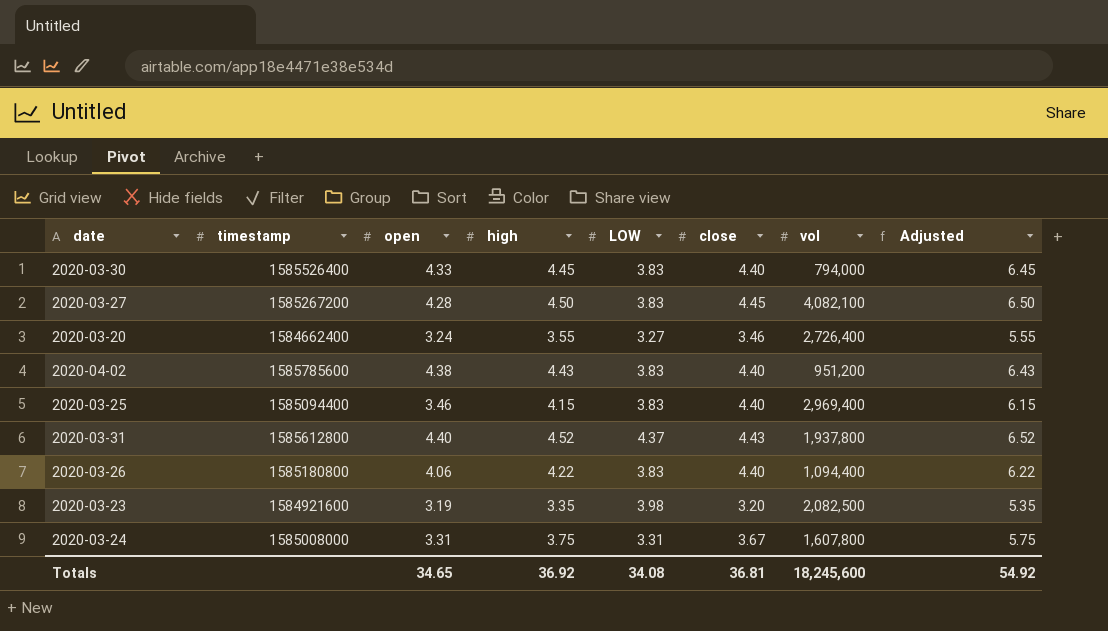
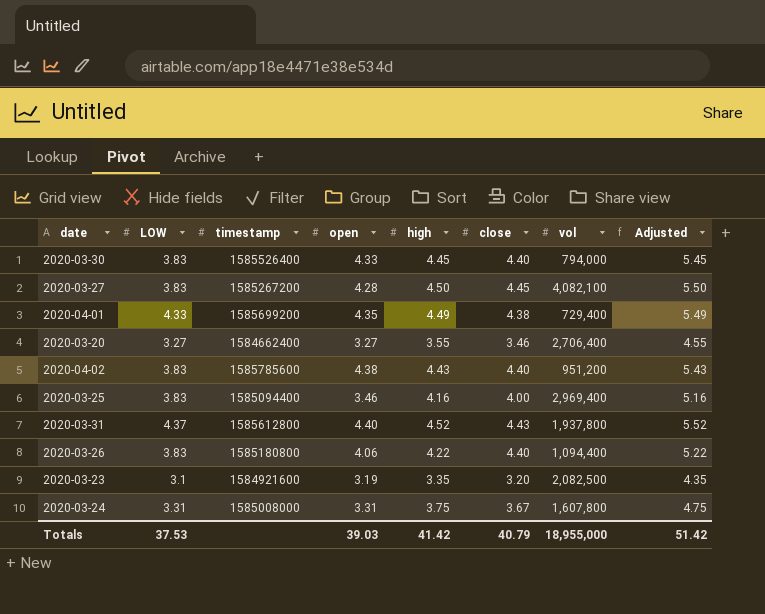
column LOW | position: 5 -> 2
column Adjusted | formula: [high] + 2 -> [high] + 1
row 2020-04-01: none -> 4.33 | 1585699200 | 4.35 | 4.49 | 4.38 | 729,400 | 5.49
2020-03-20 | open: 3.24 -> 3.27
2020-03-20 | vol: 2,726,400 -> 2,706,400
2020-03-25 | high: 4.15 -> 4.16
2020-03-25 | close: 4.40 -> 4.00
2020-03-23 | LOW: 3.98 -> 3.1
Totals | LOW: 34.08 -> 37.53
Totals | open: 34.65 -> 39.03
Totals | high: 36.92 -> 41.42
Totals | close: 36.81 -> 40.79
Totals | vol: 18,245,600 -> 18,955,000
Totals | Adjusted: 54.92 -> 51.42

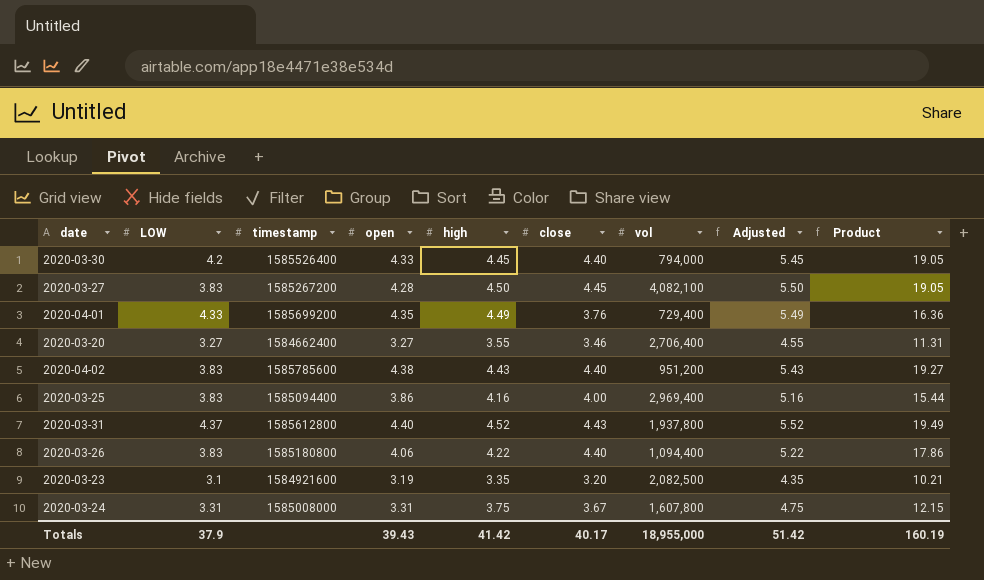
column Product | formula: none -> [open] * [close]
2020-03-30 | LOW: 3.83 -> 4.2
2020-04-01 | close: 4.38 -> 3.76
2020-03-25 | open: 3.46 -> 3.86
Totals | LOW: 37.53 -> 37.9
Totals | open: 39.03 -> 39.43
Totals | close: 40.79 -> 40.17

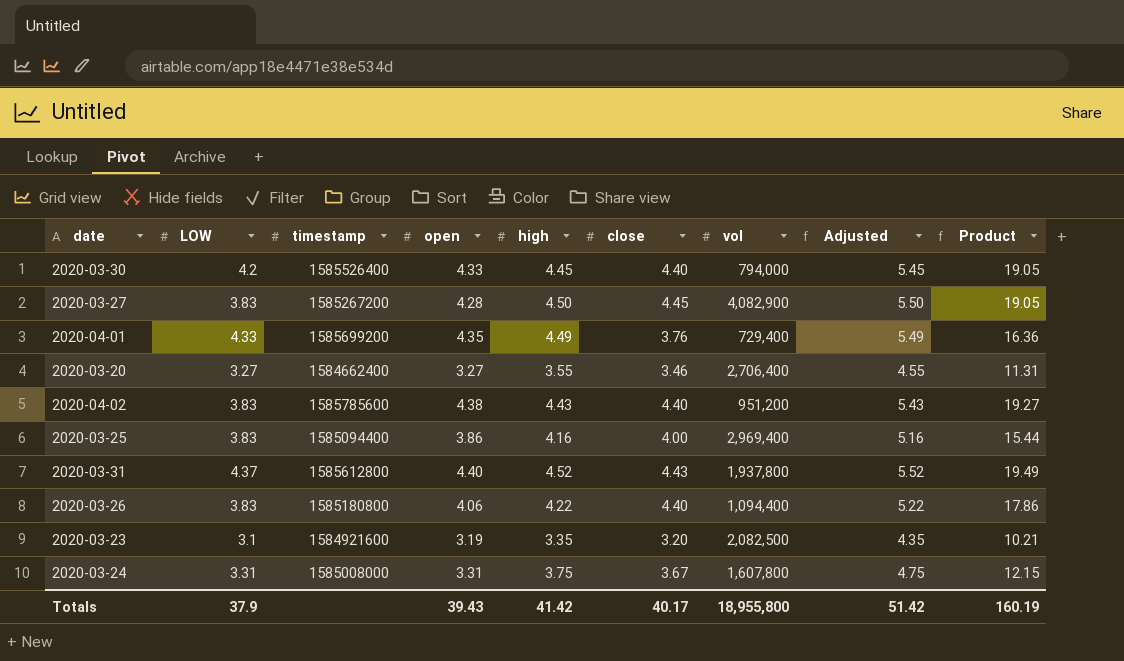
2020-03-27 | vol: 4,082,100 -> 4,082,900
Totals | vol: 18,955,000 -> 18,955,800

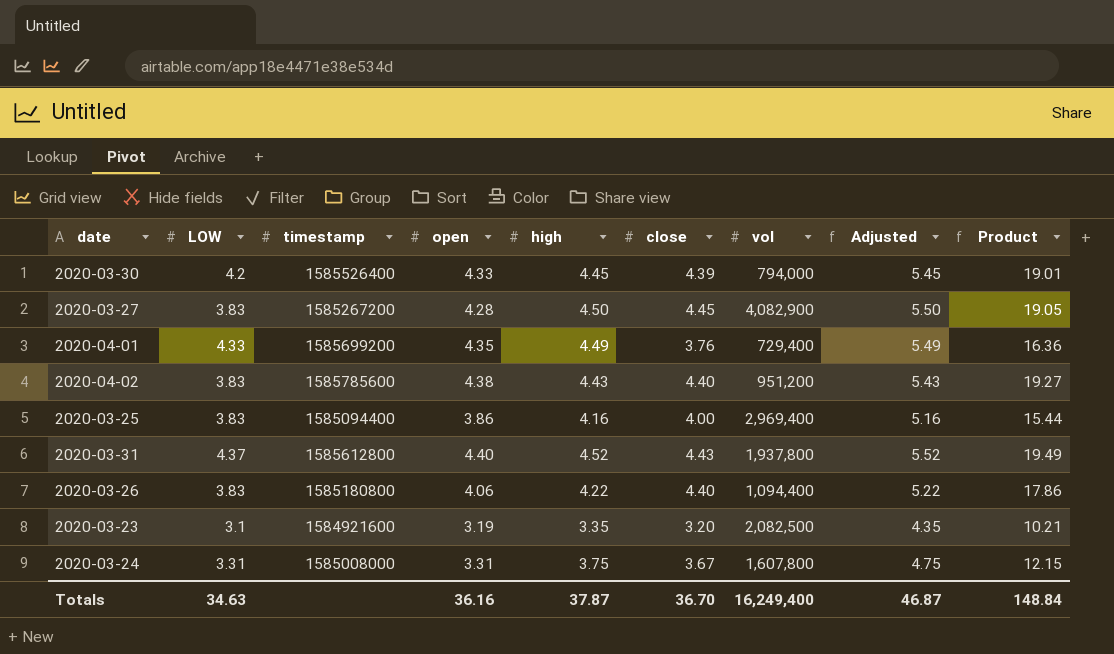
row 2020-03-20: 3.27 | 1584662400 | 3.27 | 3.55 | 3.46 | 2,706,400 | 4.55 | 11.31 -> none
2020-03-30 | close: 4.40 -> 4.39
2020-03-30 | Product: 19.05 -> 19.01
Totals | LOW: 37.9 -> 34.63
Totals | open: 39.43 -> 36.16
Totals | high: 41.42 -> 37.87
Totals | close: 40.17 -> 36.70
Totals | vol: 18,955,800 -> 16,249,400
Totals | Adjusted: 51.42 -> 46.87
Totals | Product: 160.19 -> 148.84

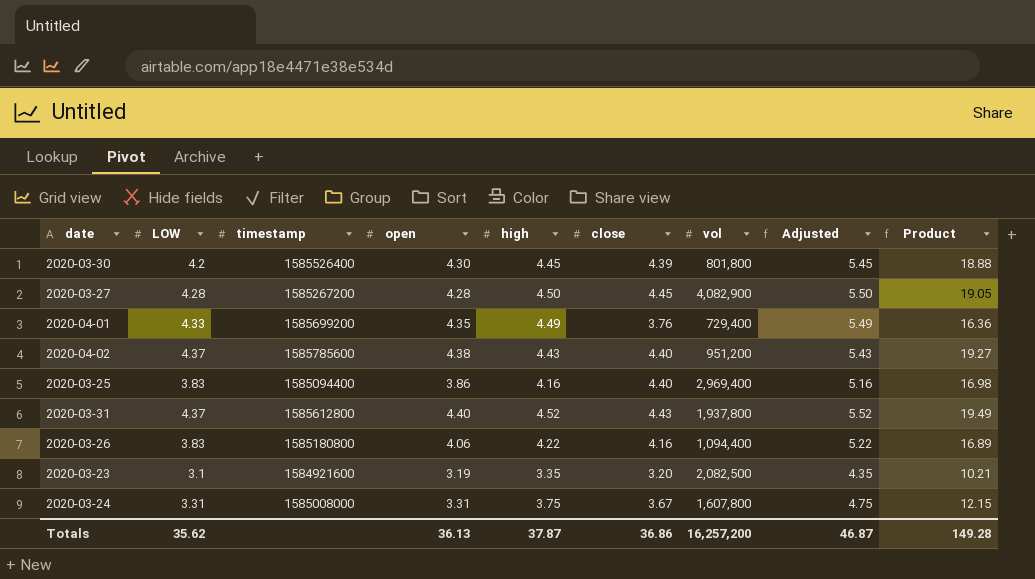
2020-03-30 | open: 4.33 -> 4.30
2020-03-30 | vol: 794,000 -> 801,800
2020-03-30 | Product: 19.01 -> 18.88
2020-03-27 | LOW: 3.83 -> 4.28
2020-04-02 | LOW: 3.83 -> 4.37
2020-03-25 | close: 4.00 -> 4.40
2020-03-25 | Product: 15.44 -> 16.98
2020-03-26 | close: 4.40 -> 4.16
2020-03-26 | Product: 17.86 -> 16.89
Totals | LOW: 34.63 -> 35.62
Totals | open: 36.16 -> 36.13
Totals | close: 36.70 -> 36.86
Totals | vol: 16,249,400 -> 16,257,200
Totals | Product: 148.84 -> 149.28

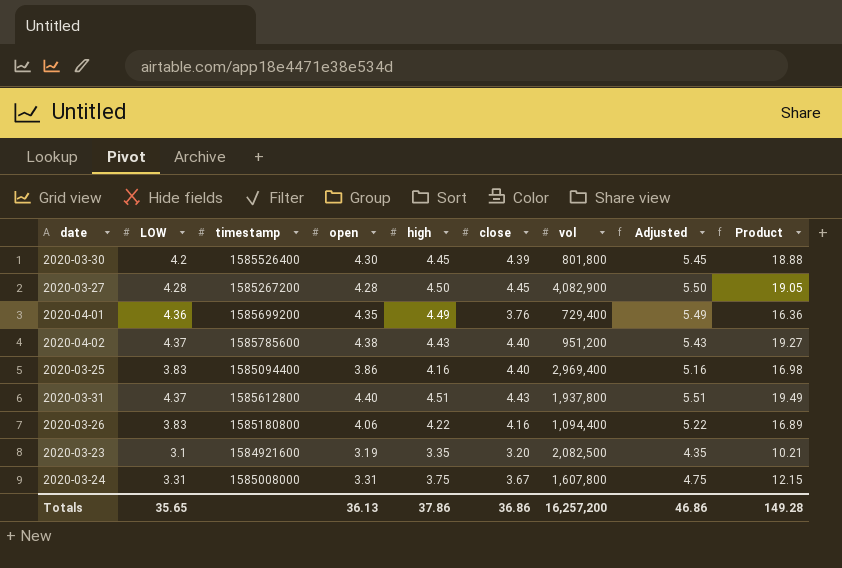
2020-04-01 | LOW: 4.33 -> 4.36
2020-03-31 | high: 4.52 -> 4.51
2020-03-31 | Adjusted: 5.52 -> 5.51
Totals | LOW: 35.62 -> 35.65
Totals | high: 37.87 -> 37.86
Totals | Adjusted: 46.87 -> 46.86

